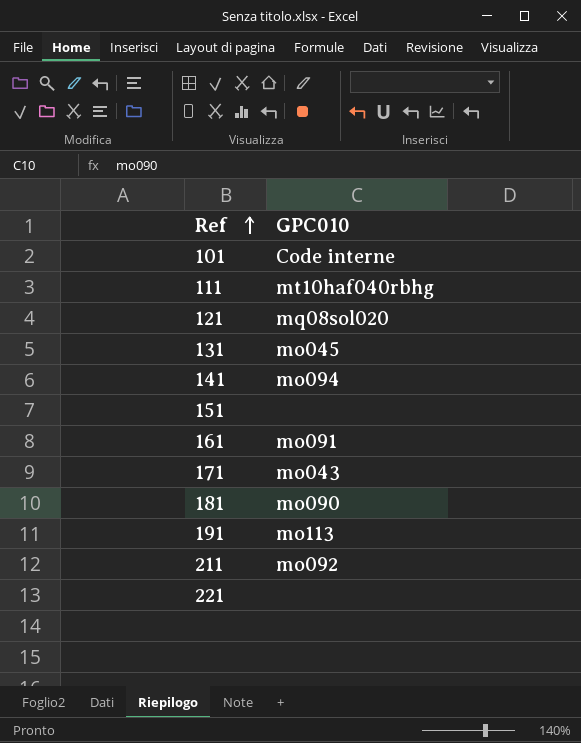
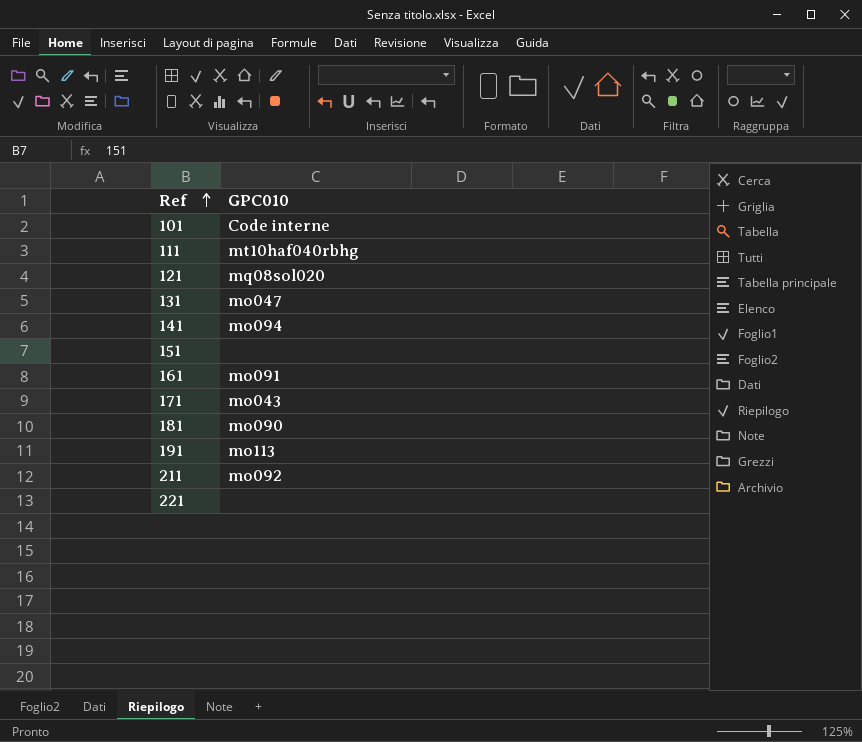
131 | GPC010: mo045 -> mo047

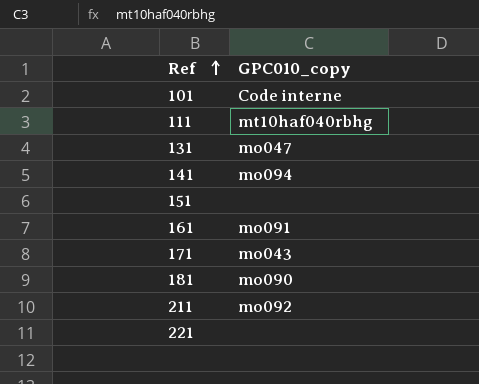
column name: GPC010 -> GPC010_copy
row 121: mq08sol020 -> none
row 191: mo113 -> none

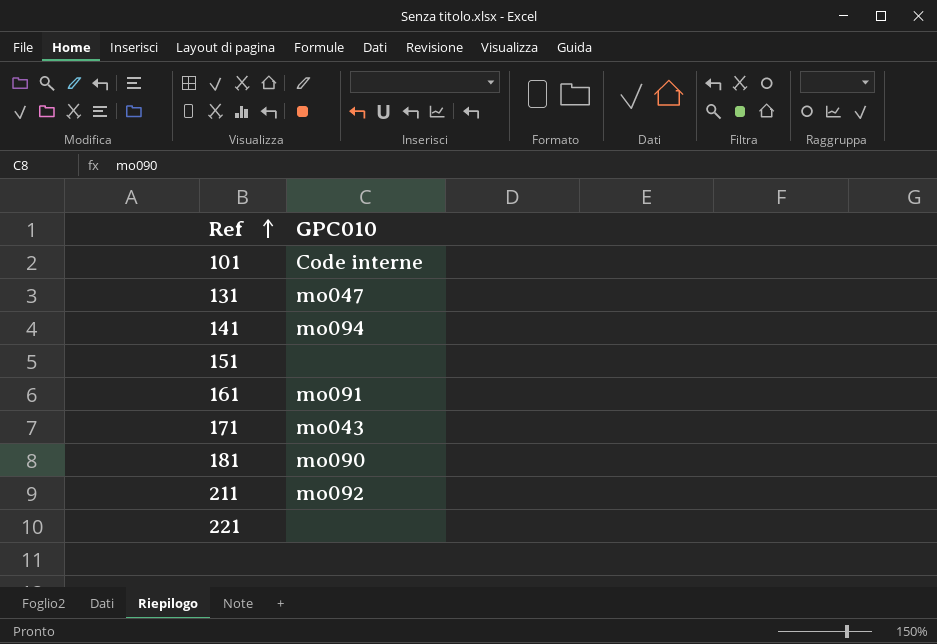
column name: GPC010_copy -> GPC010
row 111: mt10haf040rbhg -> none

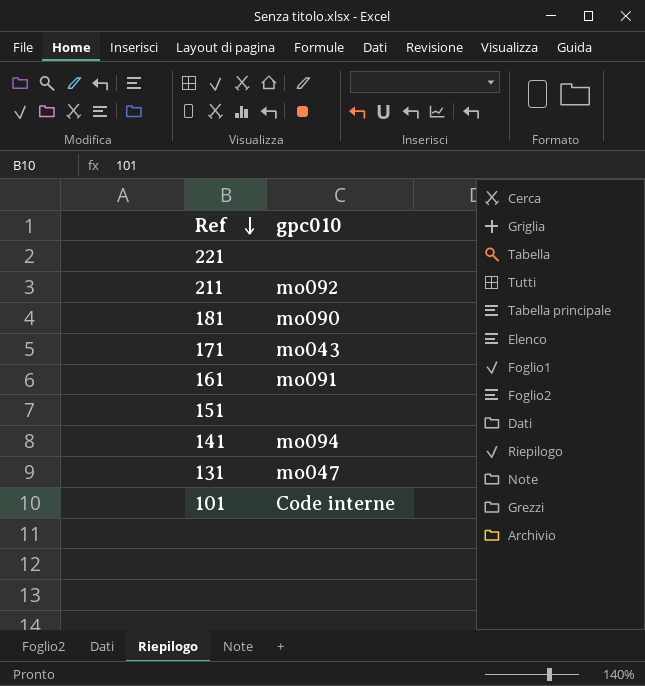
row order: Ref ascending -> Ref descending
column name: GPC010 -> gpc010

